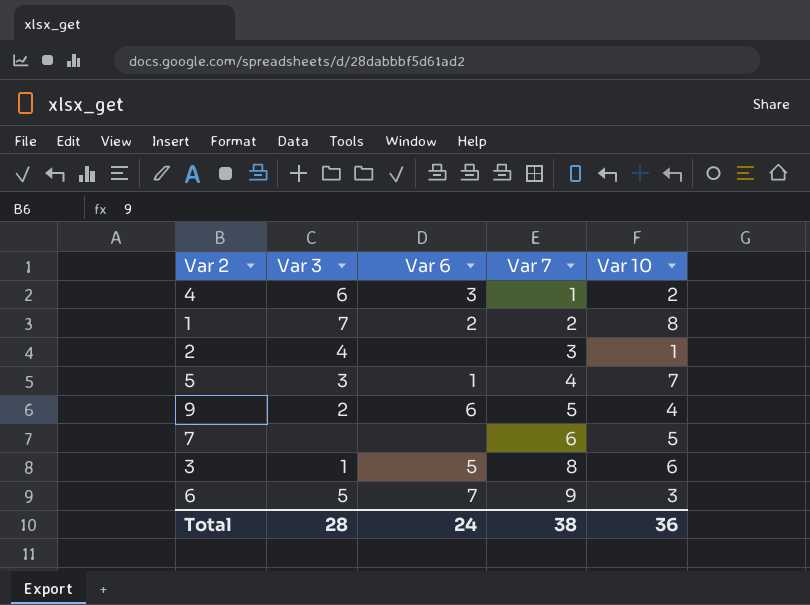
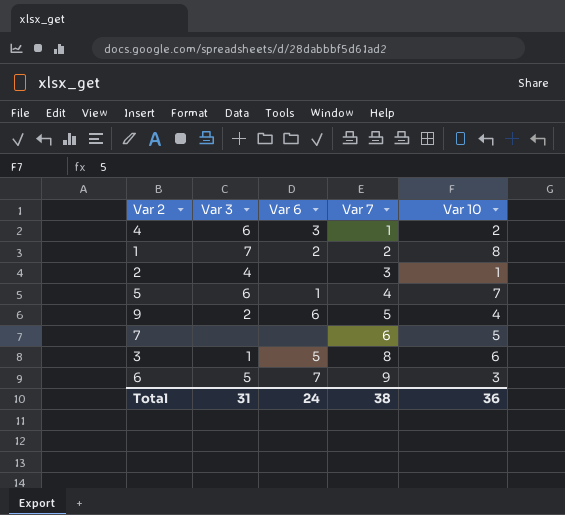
5 | Var 3: 3 -> 6
Total | Var 3: 28 -> 31

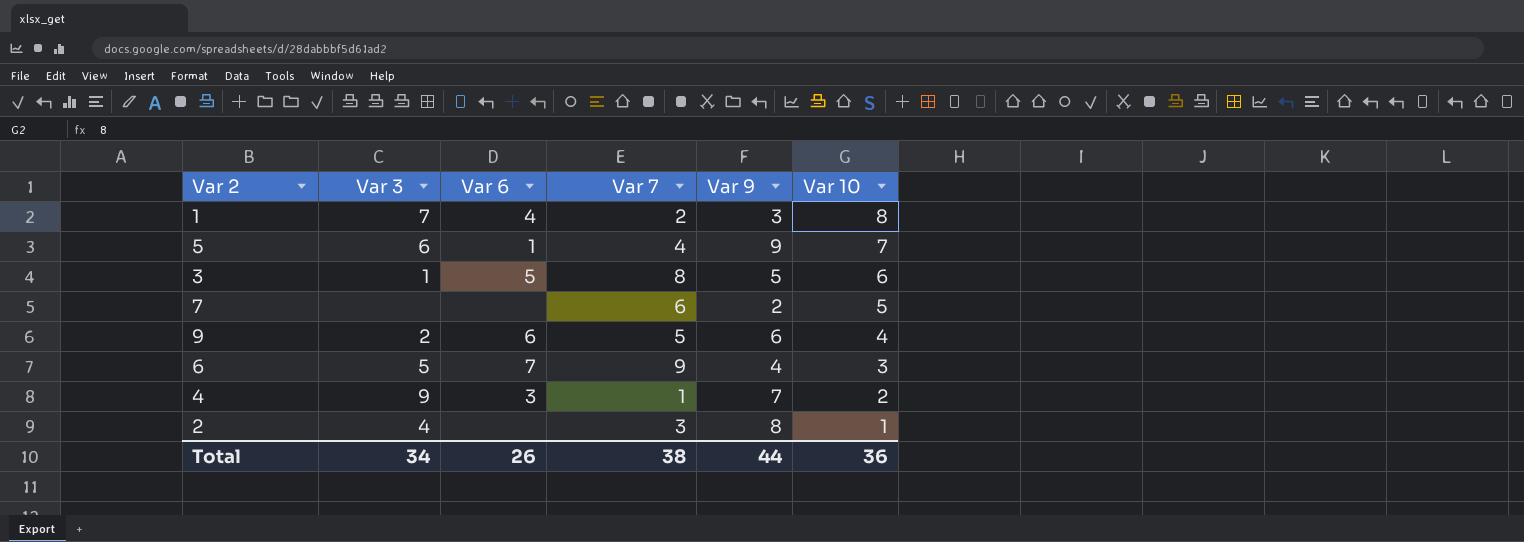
row order: Var 7 ascending -> Var 10 descending
column Var 9 | position: none -> 5
1 | Var 6: 2 -> 4
4 | Var 3: 6 -> 9
Total | Var 3: 31 -> 34
Total | Var 6: 24 -> 26

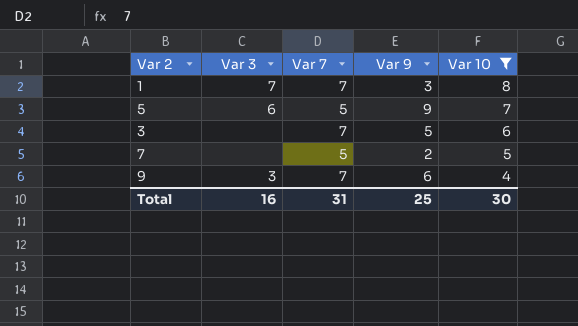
filter: none -> Var 10 >= 4
column Var 6 | position: 3 -> none
1 | Var 7: 2 -> 7
5 | Var 7: 4 -> 5
3 | Var 3: 1 -> none
3 | Var 7: 8 -> 7
7 | Var 7: 6 -> 5
9 | Var 3: 2 -> 3
9 | Var 7: 5 -> 7
Total | Var 3: 34 -> 16
Total | Var 7: 38 -> 31
Total | Var 9: 44 -> 25
Total | Var 10: 36 -> 30

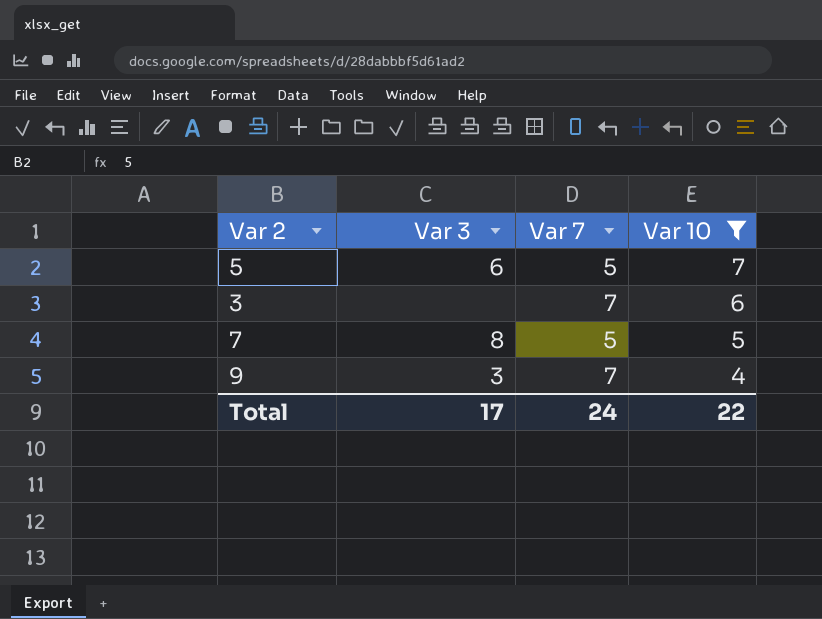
column Var 9 | position: 4 -> none
row 1: 7 | 7 | 3 | 8 -> none
7 | Var 3: none -> 8
Total | Var 3: 16 -> 17
Total | Var 7: 31 -> 24
Total | Var 10: 30 -> 22

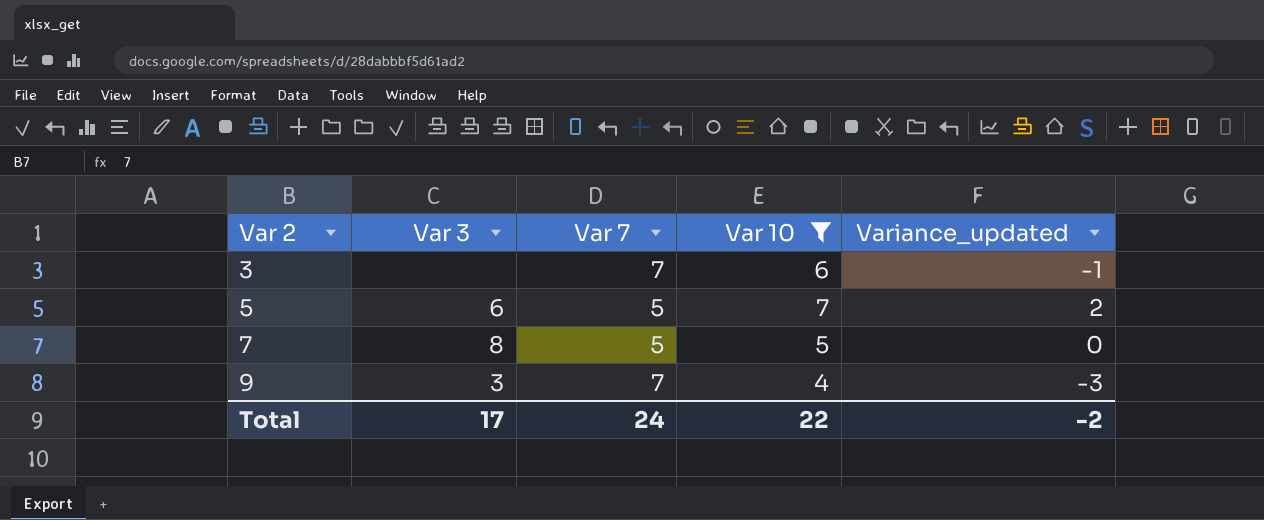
row order: Var 10 descending -> Var 2 ascending
column Variance_updated | formula: none -> [Var 10] - [Var 7]

